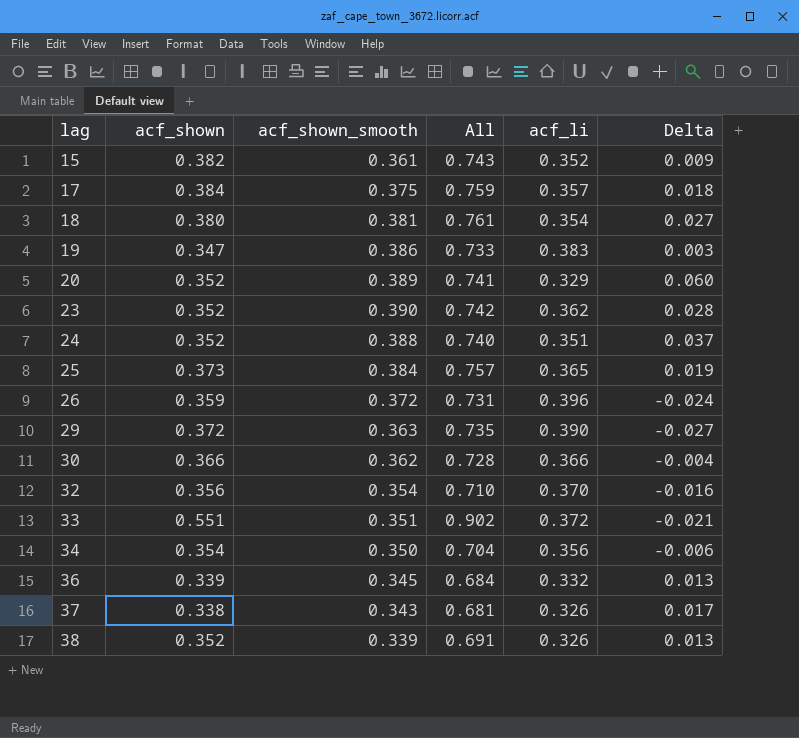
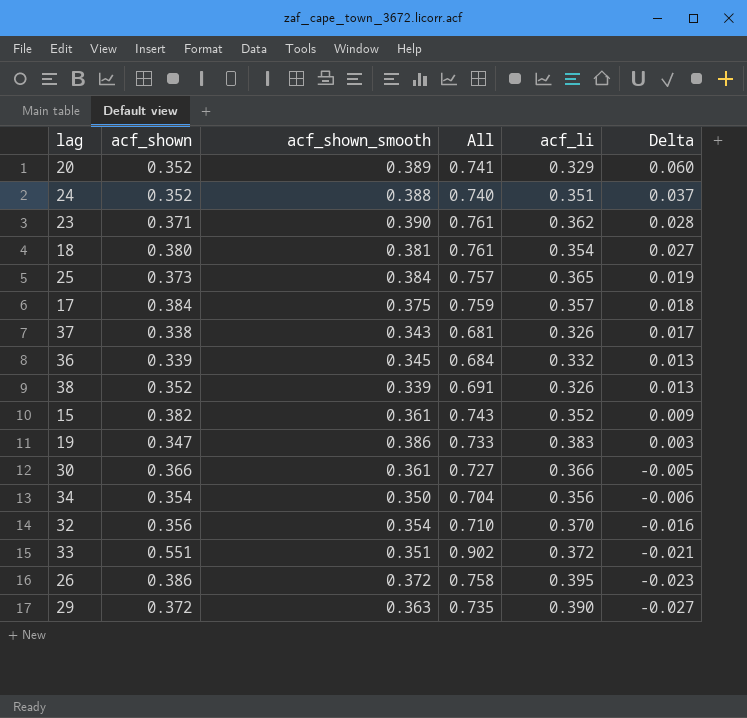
row order: lag ascending -> Delta descending
23 | acf_shown: 0.352 -> 0.371
23 | All: 0.742 -> 0.761
30 | acf_shown_smooth: 0.362 -> 0.361
30 | All: 0.728 -> 0.727
30 | Delta: -0.004 -> -0.005
26 | acf_shown: 0.359 -> 0.386
26 | All: 0.731 -> 0.758
26 | acf_li: 0.396 -> 0.395
26 | Delta: -0.024 -> -0.023

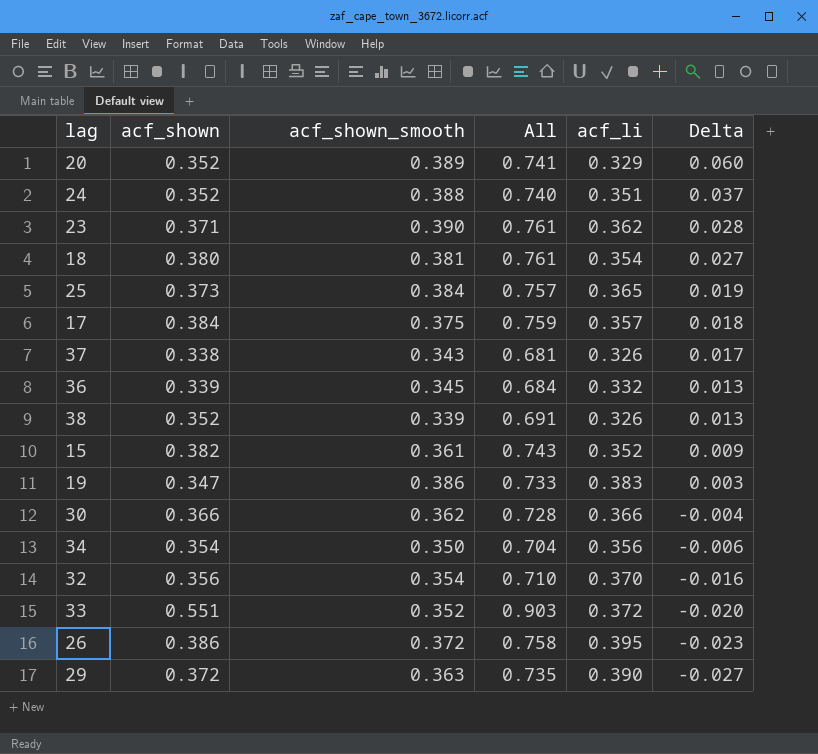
30 | acf_shown_smooth: 0.361 -> 0.362
30 | All: 0.727 -> 0.728
30 | Delta: -0.005 -> -0.004
33 | acf_shown_smooth: 0.351 -> 0.352
33 | All: 0.902 -> 0.903
33 | Delta: -0.021 -> -0.020

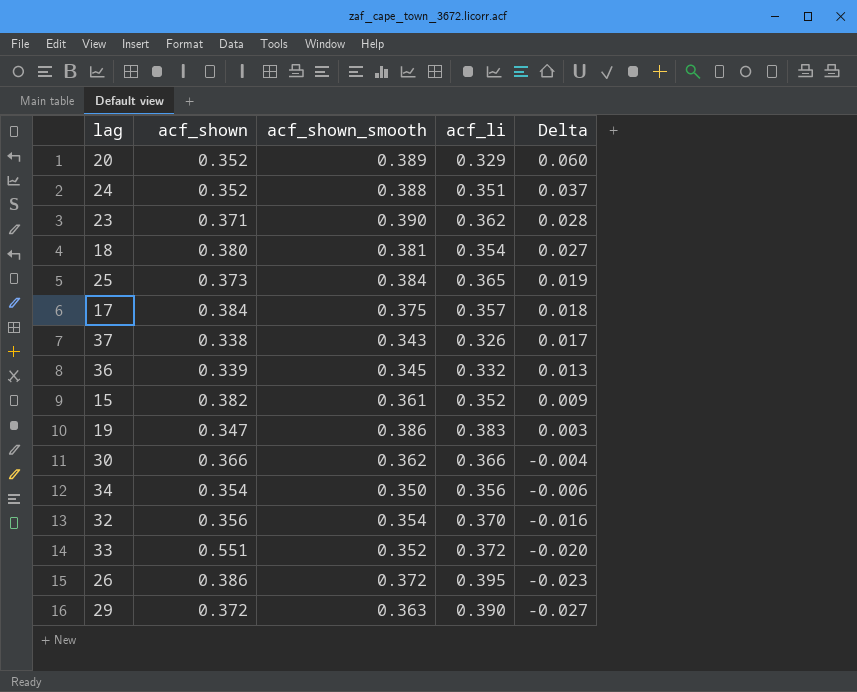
column All | formula: [acf_shown] + [acf_shown_smooth] -> none
row 38: 0.352 | 0.339 | 0.691 | 0.326 | 0.013 -> none

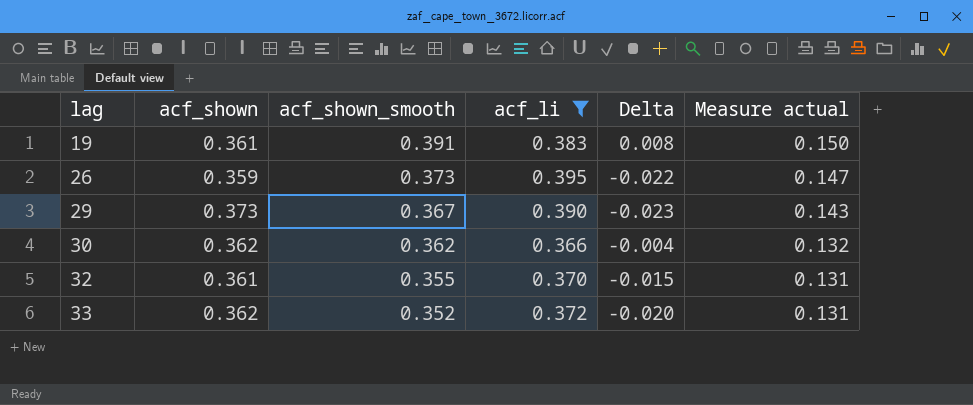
filter: none -> acf_li >= 0.366
row order: Delta descending -> lag ascending
column Measure actual | formula: none -> [acf_shown_smooth] * [acf_li]
19 | acf_shown: 0.347 -> 0.361
19 | acf_shown_smooth: 0.386 -> 0.391
19 | Delta: 0.003 -> 0.008
26 | acf_shown: 0.386 -> 0.359
26 | acf_shown_smooth: 0.372 -> 0.373
26 | Delta: -0.023 -> -0.022
29 | acf_shown: 0.372 -> 0.373
29 | acf_shown_smooth: 0.363 -> 0.367
29 | Delta: -0.027 -> -0.023
30 | acf_shown: 0.366 -> 0.362
32 | acf_shown: 0.356 -> 0.361
32 | acf_shown_smooth: 0.354 -> 0.355
32 | Delta: -0.016 -> -0.015
33 | acf_shown: 0.551 -> 0.362

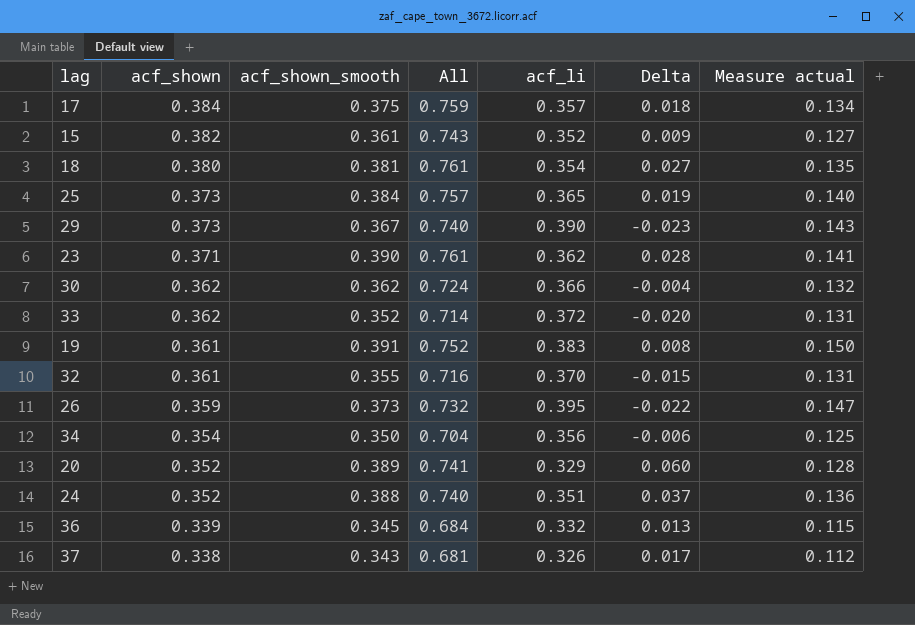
filter: acf_li >= 0.366 -> none
row order: lag ascending -> acf_shown descending
column All | formula: none -> [acf_shown] + [acf_shown_smooth]

